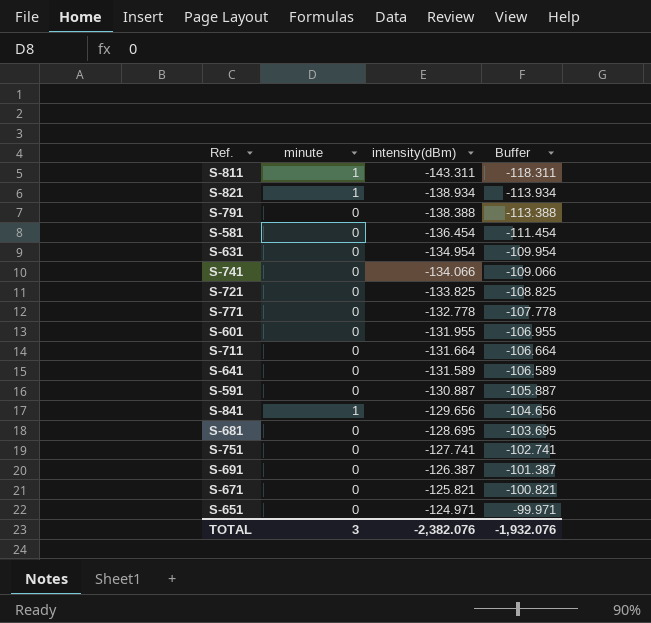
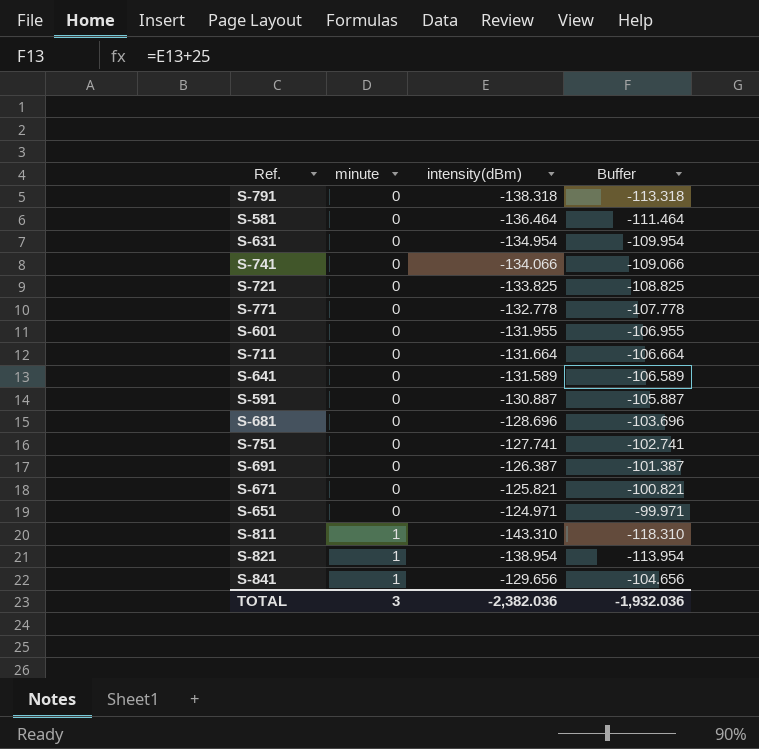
row order: intensity(dBm) ascending -> minute ascending
S-791 | intensity(dBm): -138.388 -> -138.318
S-791 | Buffer: -113.388 -> -113.318
S-581 | intensity(dBm): -136.454 -> -136.464
S-581 | Buffer: -111.454 -> -111.464
S-681 | intensity(dBm): -128.695 -> -128.696
S-681 | Buffer: -103.695 -> -103.696
S-811 | intensity(dBm): -143.311 -> -143.310
S-811 | Buffer: -118.311 -> -118.310
S-821 | intensity(dBm): -138.934 -> -138.954
S-821 | Buffer: -113.934 -> -113.954
TOTAL | intensity(dBm): -2,382.076 -> -2,382.036
TOTAL | Buffer: -1,932.076 -> -1,932.036

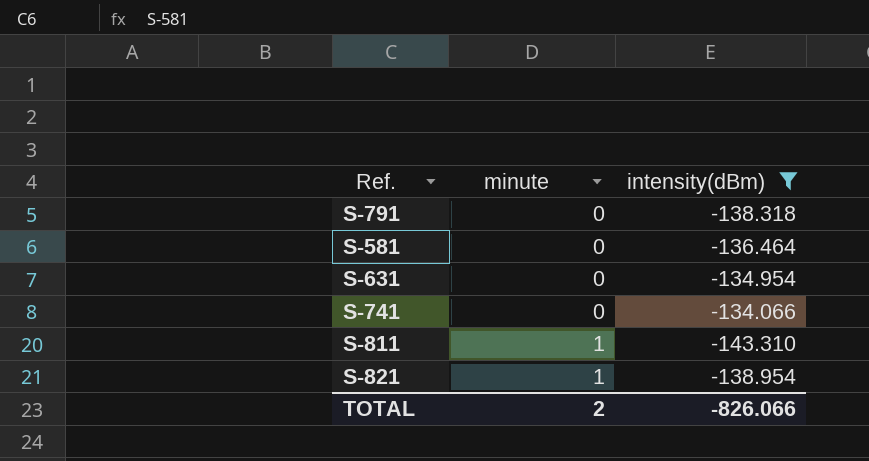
filter: none -> intensity(dBm) <= -134.066
column Buffer | formula: [intensity(dBm)] + 25 -> none
TOTAL | minute: 3 -> 2
TOTAL | intensity(dBm): -2,382.036 -> -826.066

